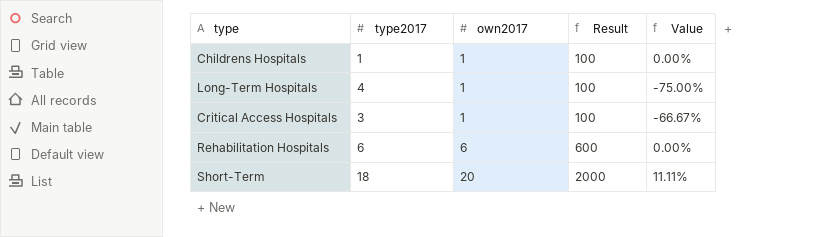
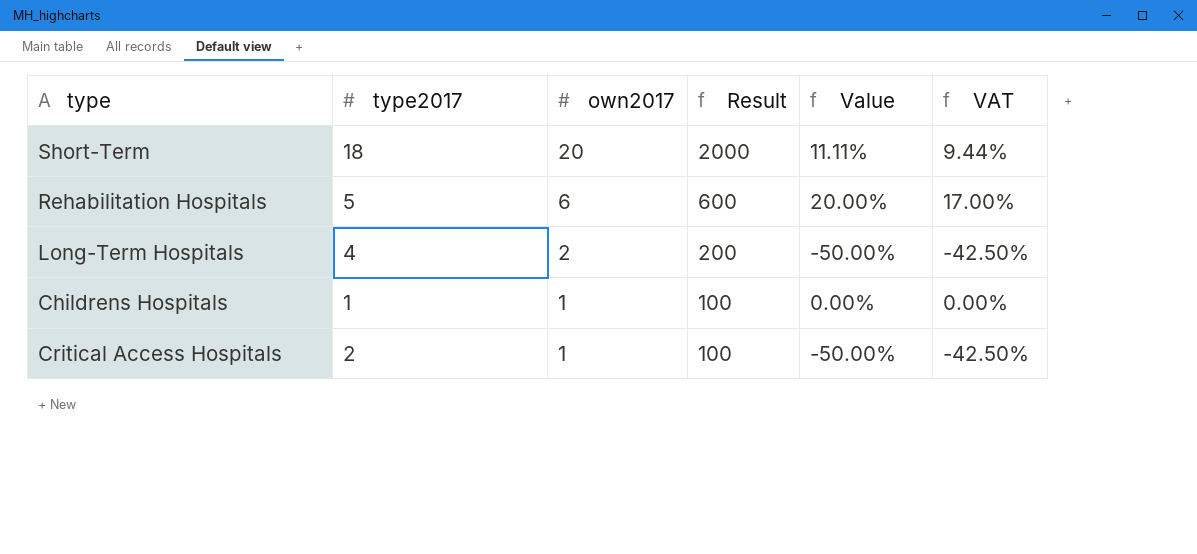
row order: own2017 ascending -> own2017 descending
column VAT | formula: none -> [Value] * 0.85
Rehabilitation Hospitals | type2017: 6 -> 5
Rehabilitation Hospitals | Value: 0.00% -> 20.00%
Long-Term Hospitals | own2017: 1 -> 2
Long-Term Hospitals | Result: 100 -> 200
Long-Term Hospitals | Value: -75.00% -> -50.00%
Critical Access Hospitals | type2017: 3 -> 2
Critical Access Hospitals | Value: -66.67% -> -50.00%

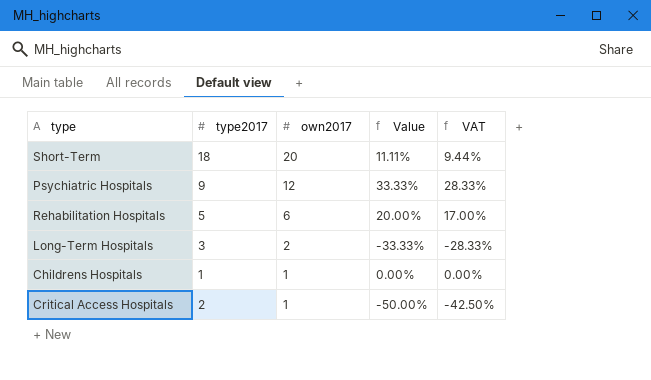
column Result | formula: [own2017] * 100 -> none
row Psychiatric Hospitals: none -> 9 | 12 | 33.33% | 28.33%
Long-Term Hospitals | type2017: 4 -> 3
Long-Term Hospitals | Value: -50.00% -> -33.33%
Long-Term Hospitals | VAT: -42.50% -> -28.33%

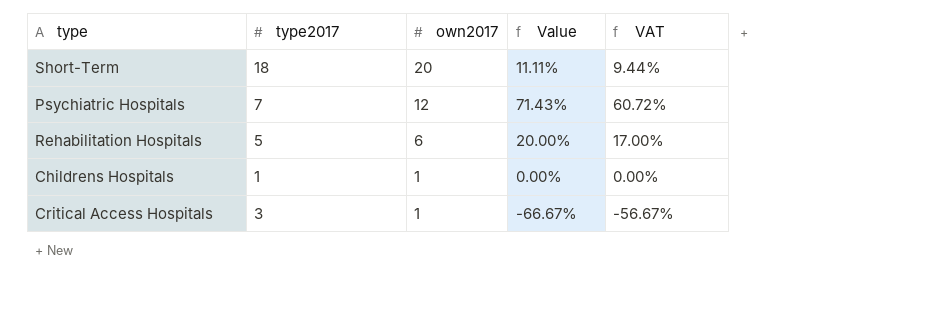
row Long-Term Hospitals: 3 | 2 | -33.33% | -28.33% -> none
Psychiatric Hospitals | type2017: 9 -> 7
Psychiatric Hospitals | Value: 33.33% -> 71.43%
Psychiatric Hospitals | VAT: 28.33% -> 60.72%
Critical Access Hospitals | type2017: 2 -> 3
Critical Access Hospitals | Value: -50.00% -> -66.67%
Critical Access Hospitals | VAT: -42.50% -> -56.67%

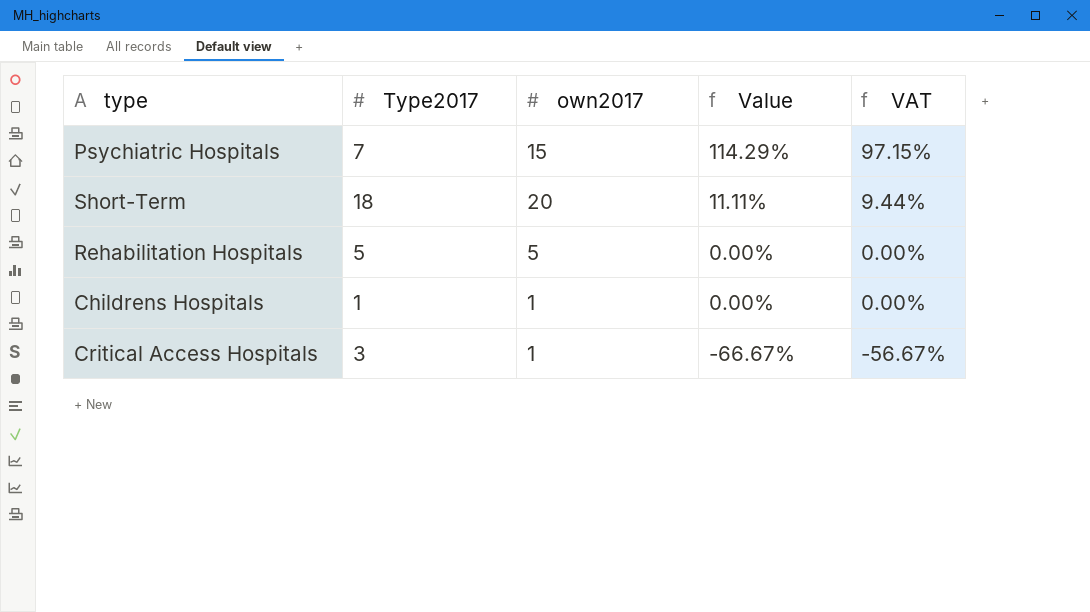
row order: own2017 descending -> Value descending
column name: type2017 -> Type2017
Psychiatric Hospitals | own2017: 12 -> 15
Psychiatric Hospitals | Value: 71.43% -> 114.29%
Psychiatric Hospitals | VAT: 60.72% -> 97.15%
Rehabilitation Hospitals | own2017: 6 -> 5
Rehabilitation Hospitals | Value: 20.00% -> 0.00%
Rehabilitation Hospitals | VAT: 17.00% -> 0.00%

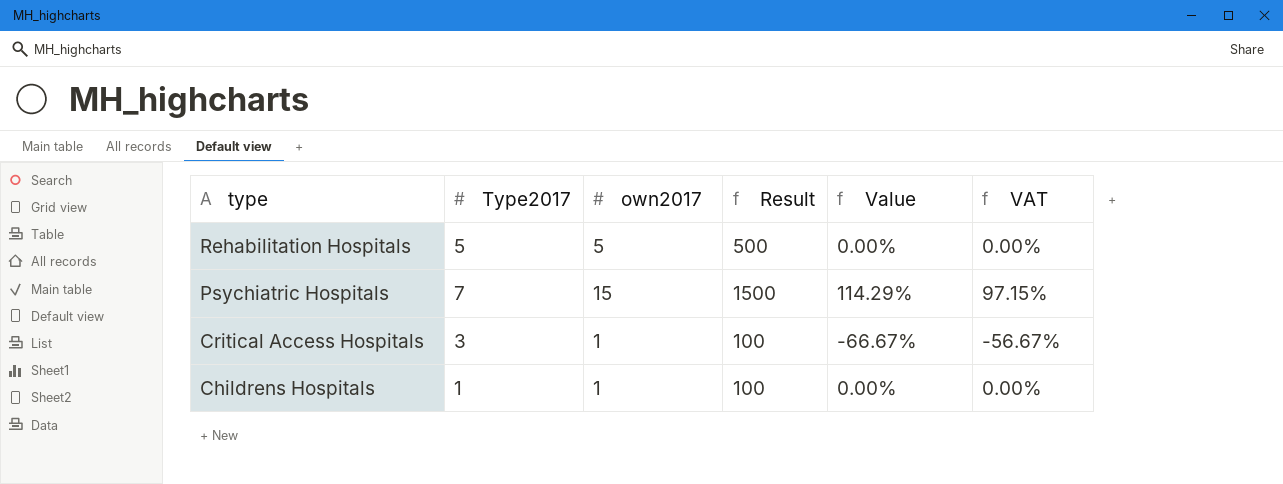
row order: Value descending -> type descending
column Result | formula: none -> [own2017] * 100
row Short-Term: 18 | 20 | 11.11% | 9.44% -> none

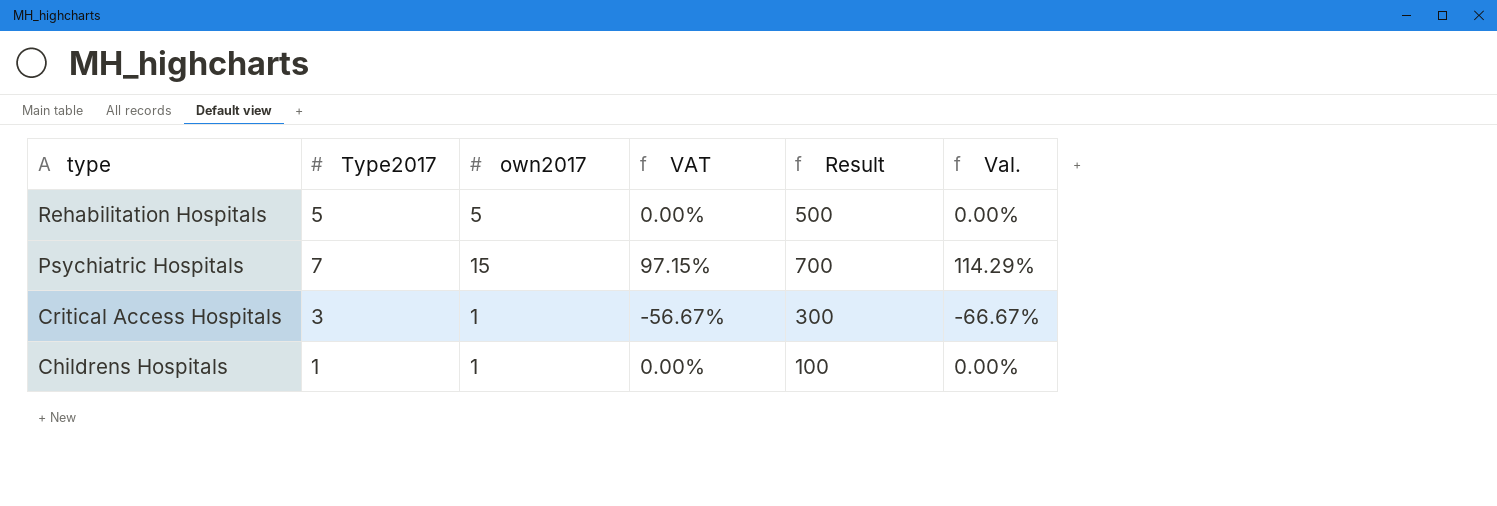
column VAT | position: 6 -> 4
column Result | formula: [own2017] * 100 -> [Type2017] * 100
column name: Value -> Val.

